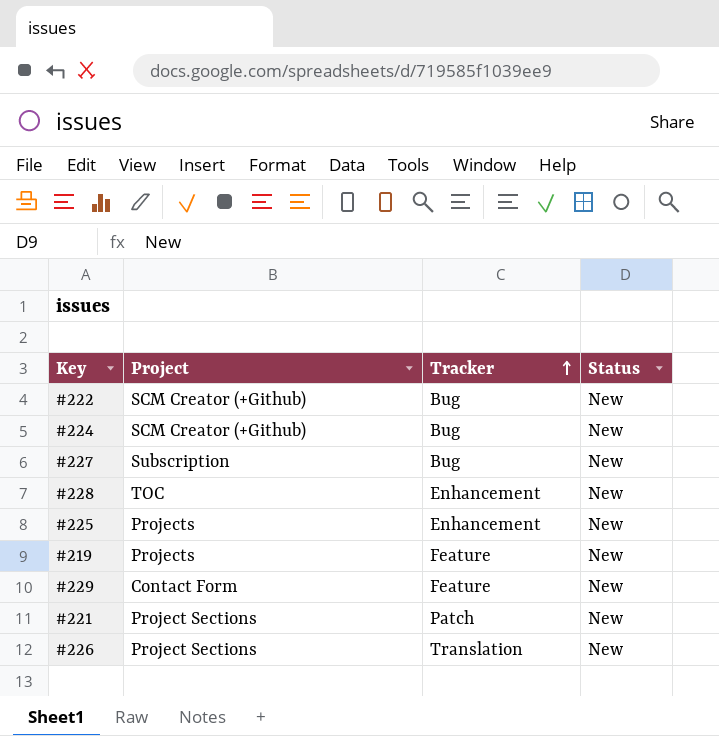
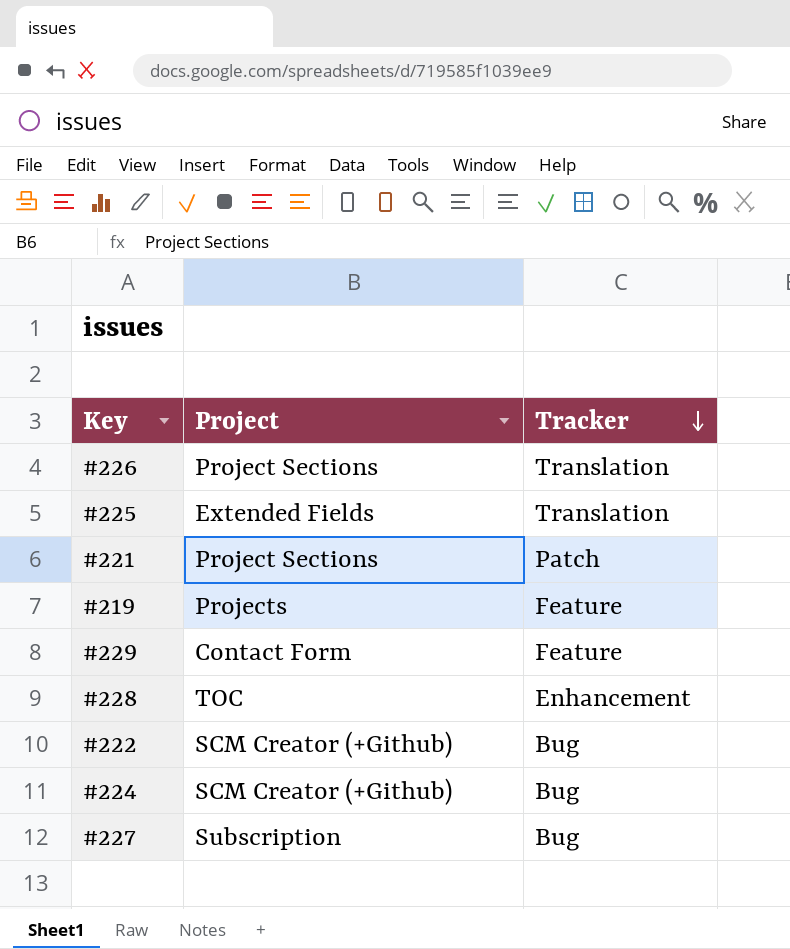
row order: Tracker ascending -> Tracker descending
column Status | position: 4 -> none
#225 | Project: Projects -> Extended Fields
#225 | Tracker: Enhancement -> Translation

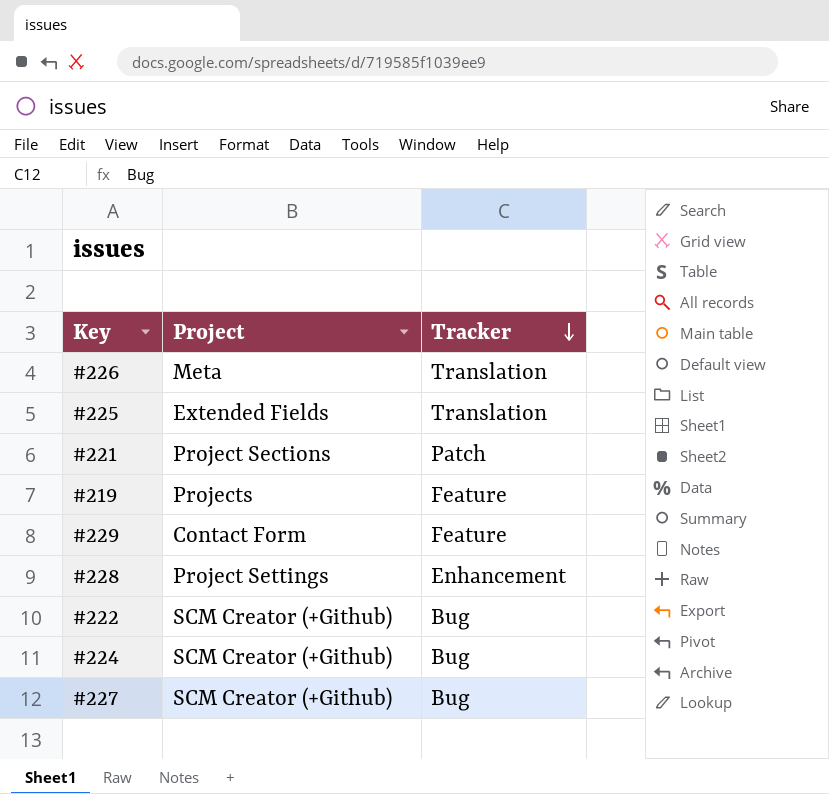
#226 | Project: Project Sections -> Meta
#228 | Project: TOC -> Project Settings
#227 | Project: Subscription -> SCM Creator (+Github)

